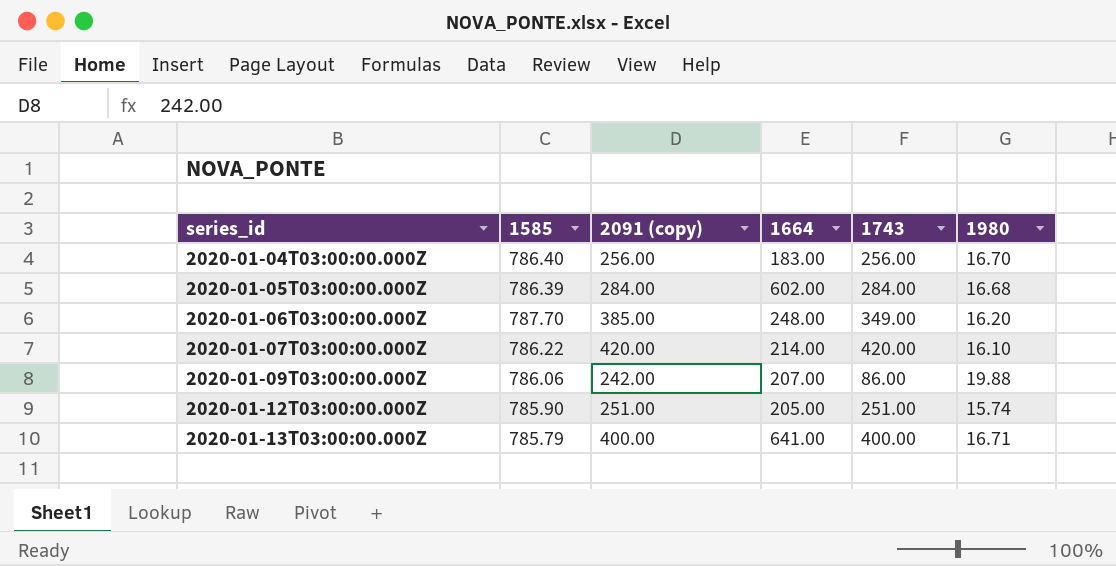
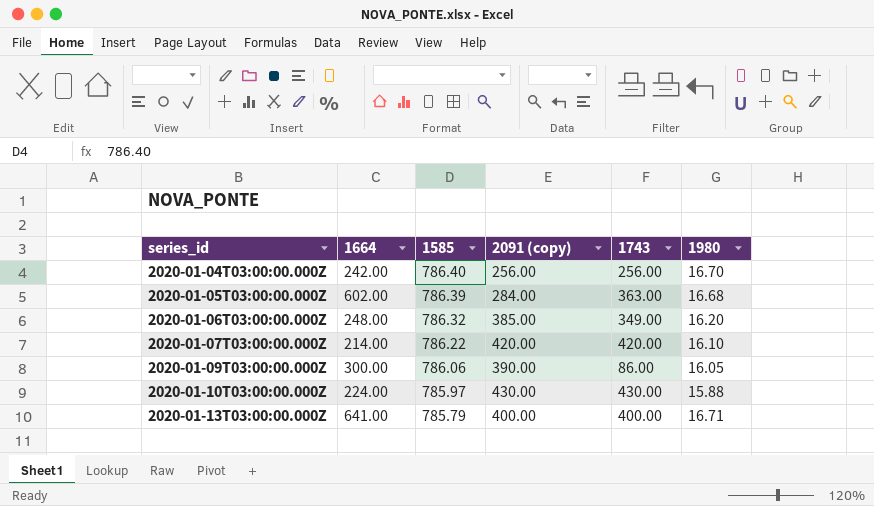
column 1664 | position: 4 -> 2
row 2020-01-12T03:00:00.000Z: 785.90 | 251.00 | 205.00 | 251.00 | 15.74 -> none
2020-01-04T03:00:00.000Z | 1664: 183.00 -> 242.00
2020-01-05T03:00:00.000Z | 1743: 284.00 -> 363.00
2020-01-06T03:00:00.000Z | 1585: 787.70 -> 786.32
2020-01-09T03:00:00.000Z | 1664: 207.00 -> 300.00
2020-01-09T03:00:00.000Z | 2091 (copy): 242.00 -> 390.00
2020-01-09T03:00:00.000Z | 1980: 19.88 -> 16.05
row 2020-01-10T03:00:00.000Z: none -> 224.00 | 785.97 | 430.00 | 430.00 | 15.88

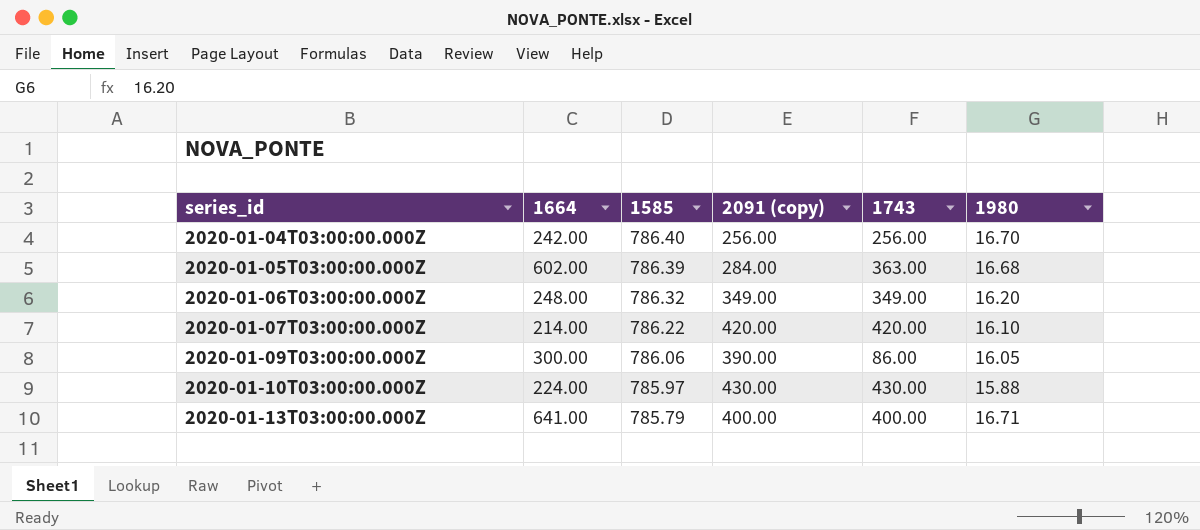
2020-01-06T03:00:00.000Z | 2091 (copy): 385.00 -> 349.00

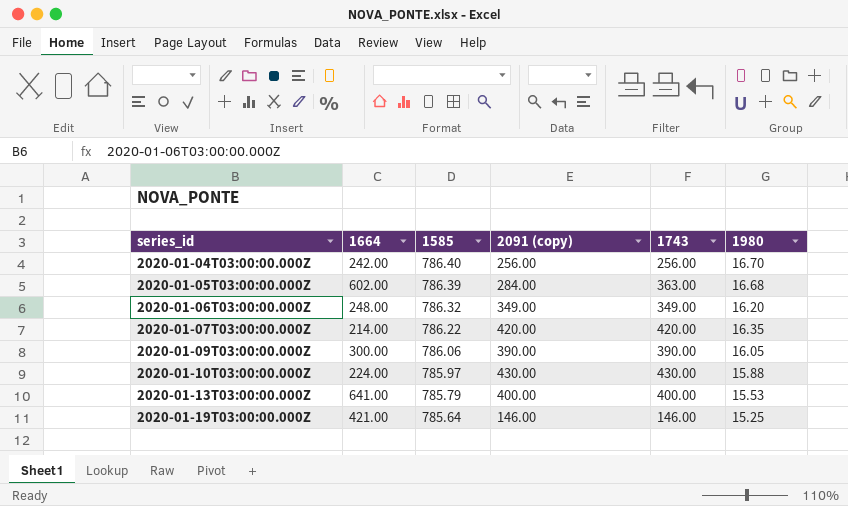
2020-01-07T03:00:00.000Z | 1980: 16.10 -> 16.35
2020-01-09T03:00:00.000Z | 1743: 86.00 -> 390.00
2020-01-13T03:00:00.000Z | 1980: 16.71 -> 15.53
row 2020-01-19T03:00:00.000Z: none -> 421.00 | 785.64 | 146.00 | 146.00 | 15.25

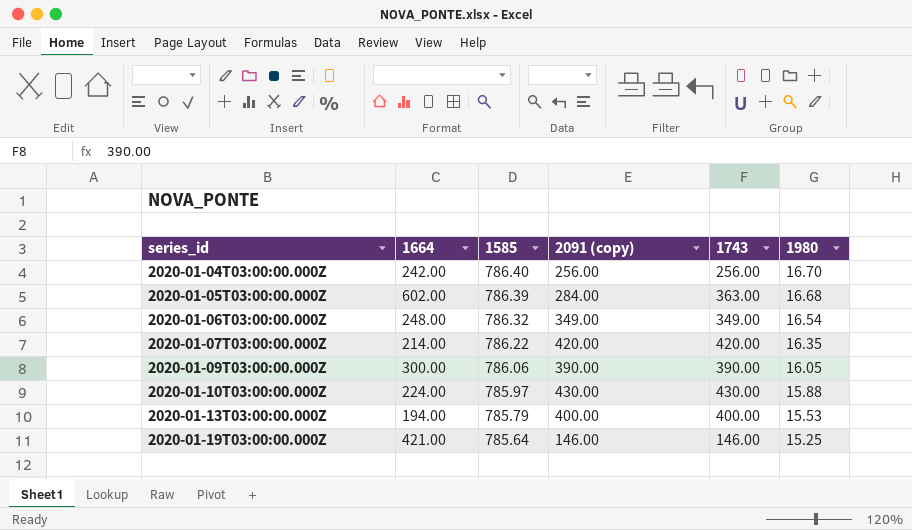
2020-01-06T03:00:00.000Z | 1980: 16.20 -> 16.54
2020-01-13T03:00:00.000Z | 1664: 641.00 -> 194.00

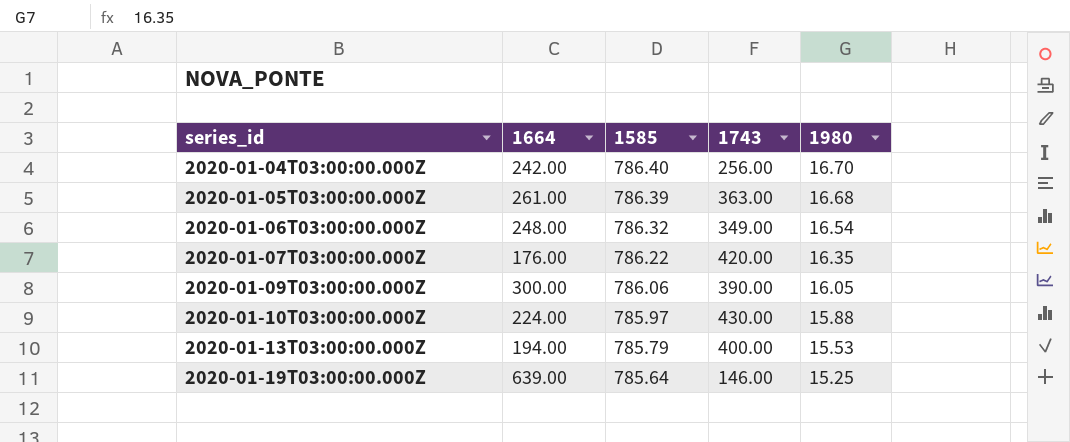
column 2091 (copy) | position: 4 -> none
2020-01-05T03:00:00.000Z | 1664: 602.00 -> 261.00
2020-01-07T03:00:00.000Z | 1664: 214.00 -> 176.00
2020-01-19T03:00:00.000Z | 1664: 421.00 -> 639.00

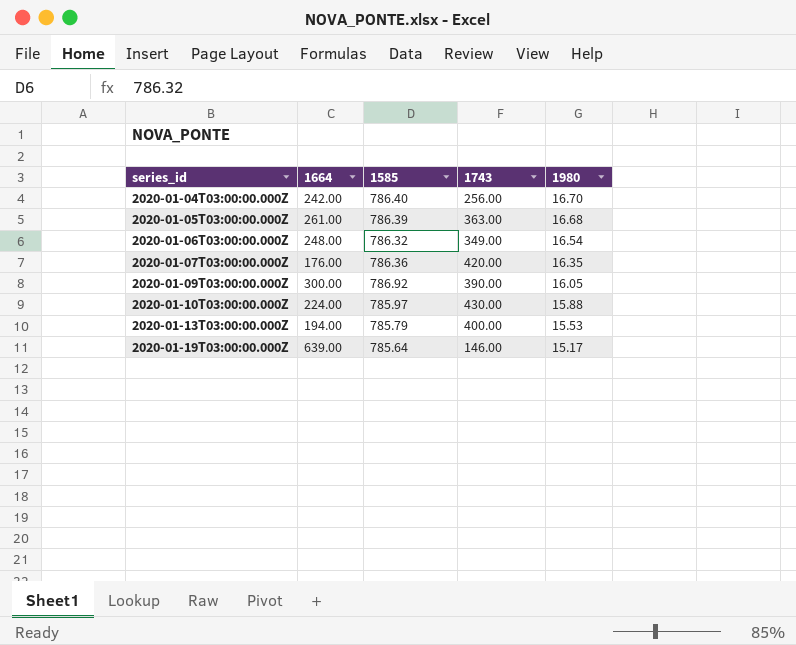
2020-01-07T03:00:00.000Z | 1585: 786.22 -> 786.36
2020-01-09T03:00:00.000Z | 1585: 786.06 -> 786.92
2020-01-19T03:00:00.000Z | 1980: 15.25 -> 15.17

